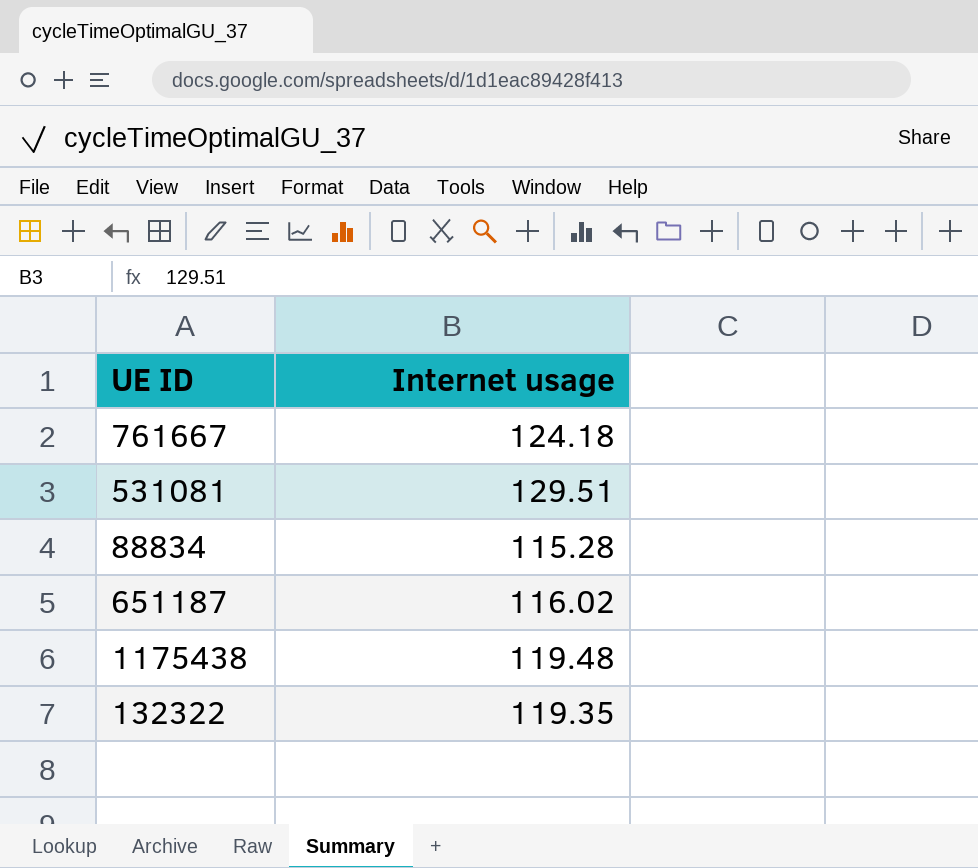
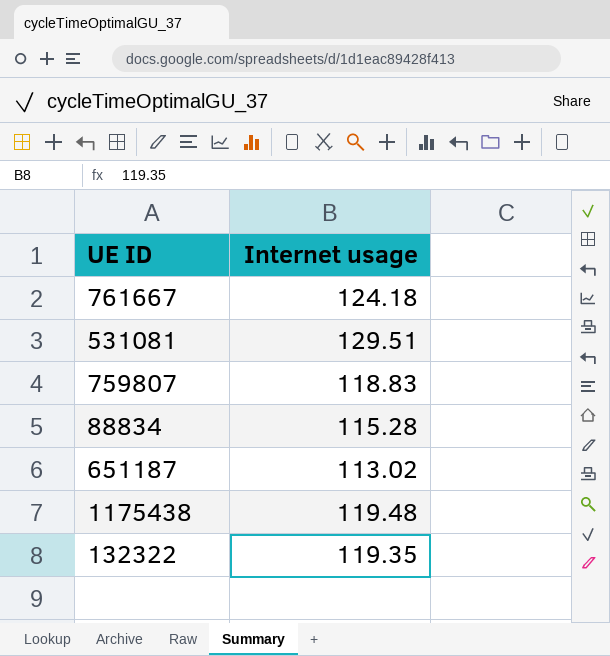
row 759807: none -> 118.83
651187 | Internet usage: 116.02 -> 113.02

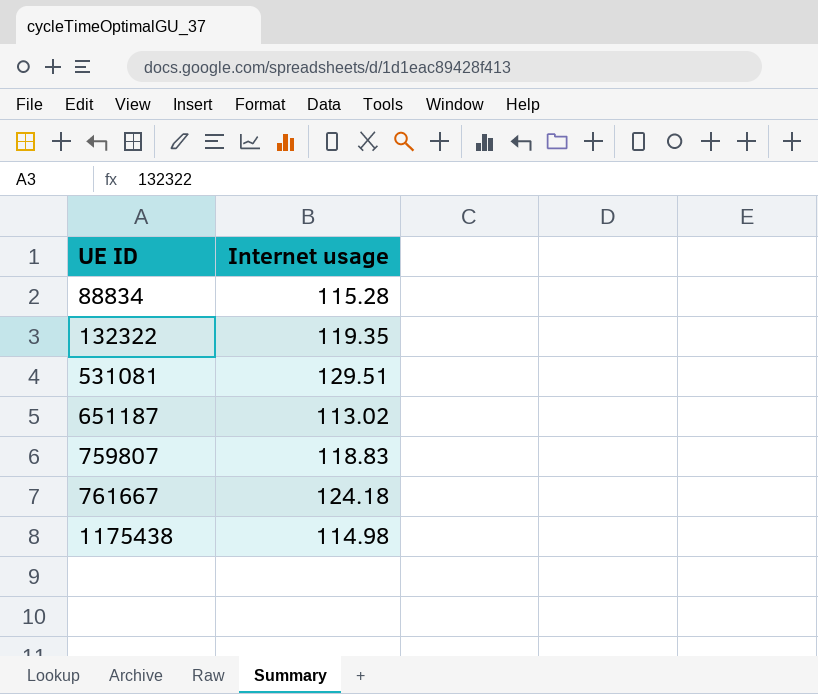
row order: none -> UE ID ascending
1175438 | Internet usage: 119.48 -> 114.98

